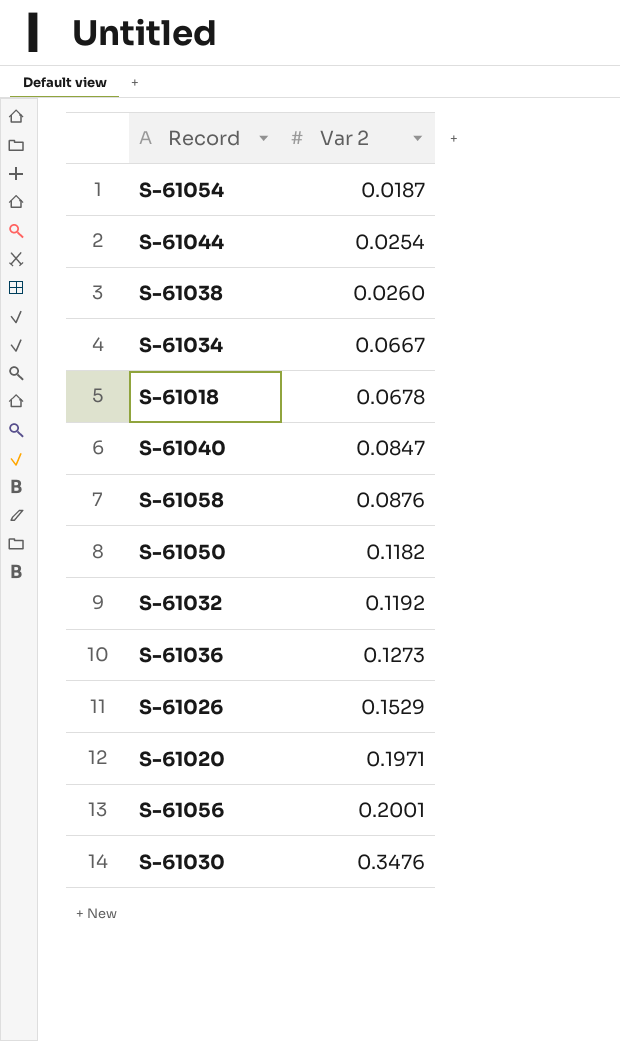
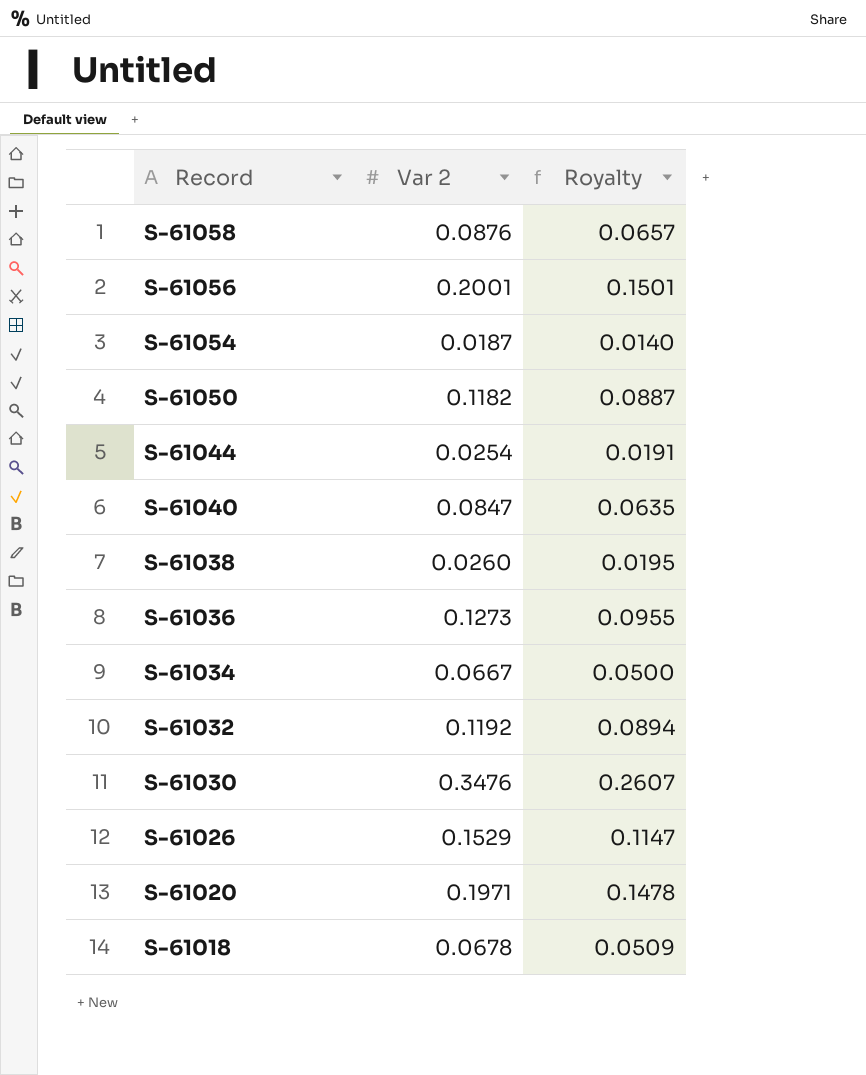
row order: Var 2 ascending -> Record descending
column Royalty | formula: none -> [Var 2] * 0.75

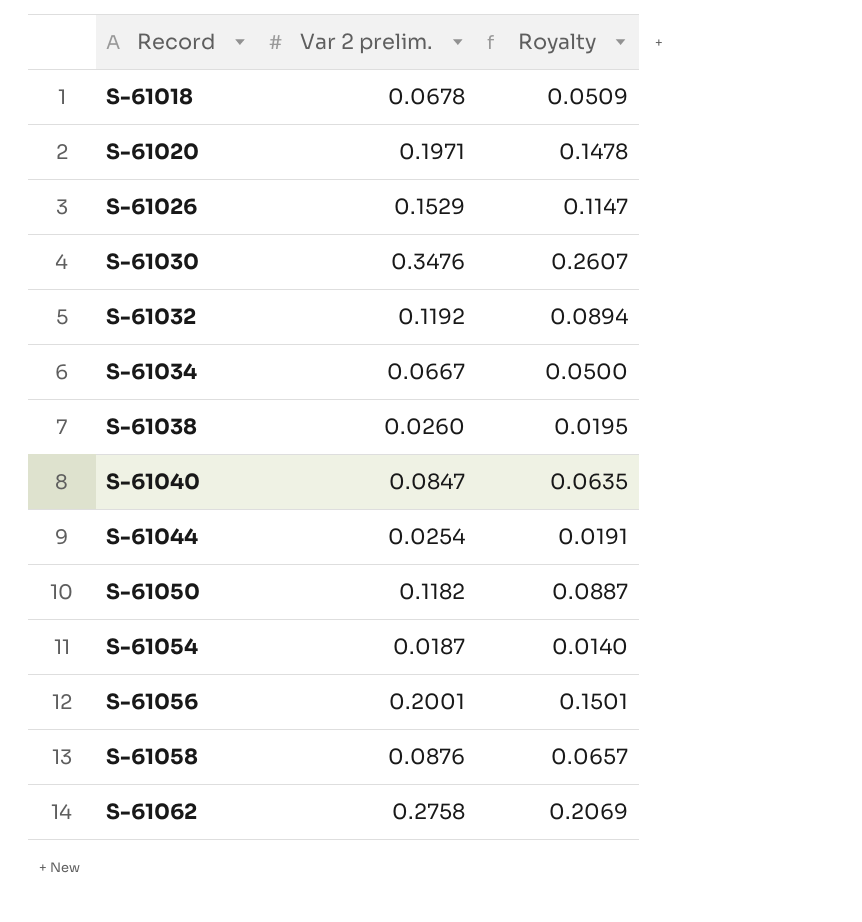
row order: Record descending -> Record ascending
column name: Var 2 -> Var 2 prelim.
row S-61036: 0.1273 | 0.0955 -> none
row S-61062: none -> 0.2758 | 0.2069

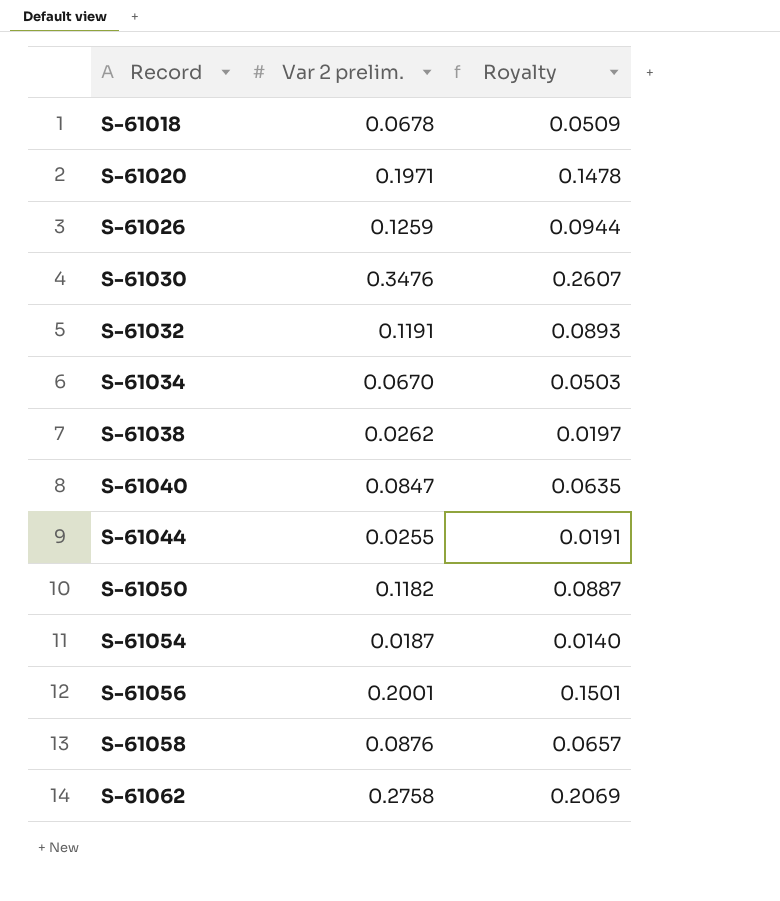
S-61026 | Var 2 prelim.: 0.1529 -> 0.1259
S-61026 | Royalty: 0.1147 -> 0.0944
S-61032 | Var 2 prelim.: 0.1192 -> 0.1191
S-61032 | Royalty: 0.0894 -> 0.0893
S-61034 | Var 2 prelim.: 0.0667 -> 0.0670
S-61034 | Royalty: 0.0500 -> 0.0503
S-61038 | Var 2 prelim.: 0.0260 -> 0.0262
S-61038 | Royalty: 0.0195 -> 0.0197
S-61044 | Var 2 prelim.: 0.0254 -> 0.0255

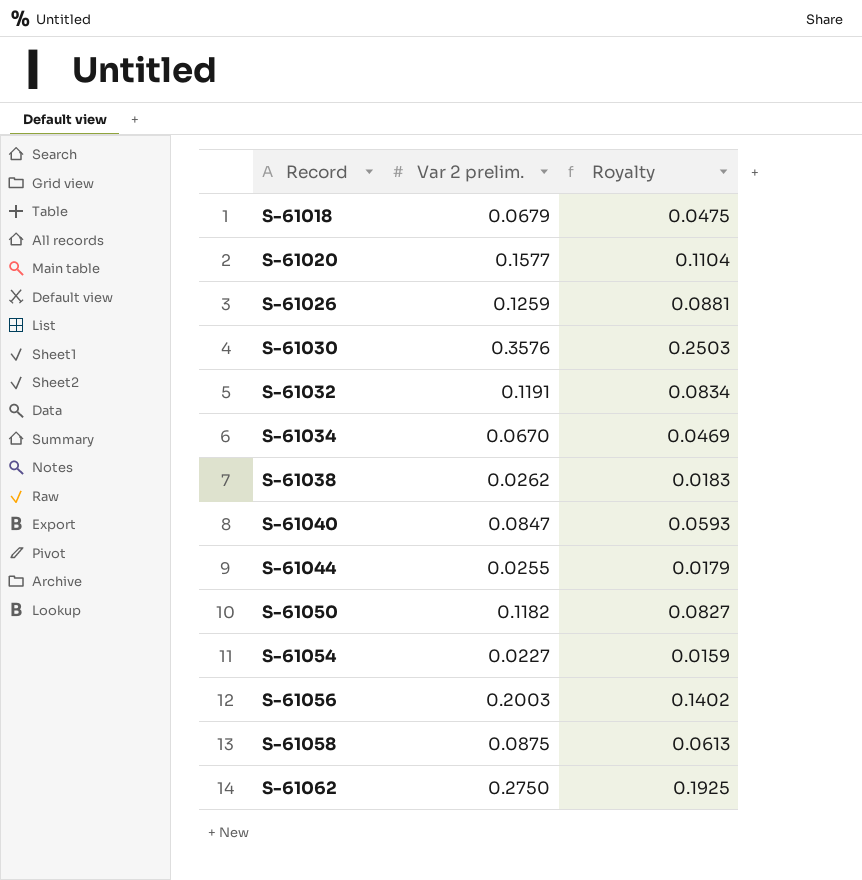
column Royalty | formula: [Var 2 prelim.] * 0.75 -> [Var 2 prelim.] * 0.7
S-61018 | Var 2 prelim.: 0.0678 -> 0.0679
S-61020 | Var 2 prelim.: 0.1971 -> 0.1577
S-61030 | Var 2 prelim.: 0.3476 -> 0.3576
S-61054 | Var 2 prelim.: 0.0187 -> 0.0227
S-61056 | Var 2 prelim.: 0.2001 -> 0.2003
S-61058 | Var 2 prelim.: 0.0876 -> 0.0875
S-61062 | Var 2 prelim.: 0.2758 -> 0.2750

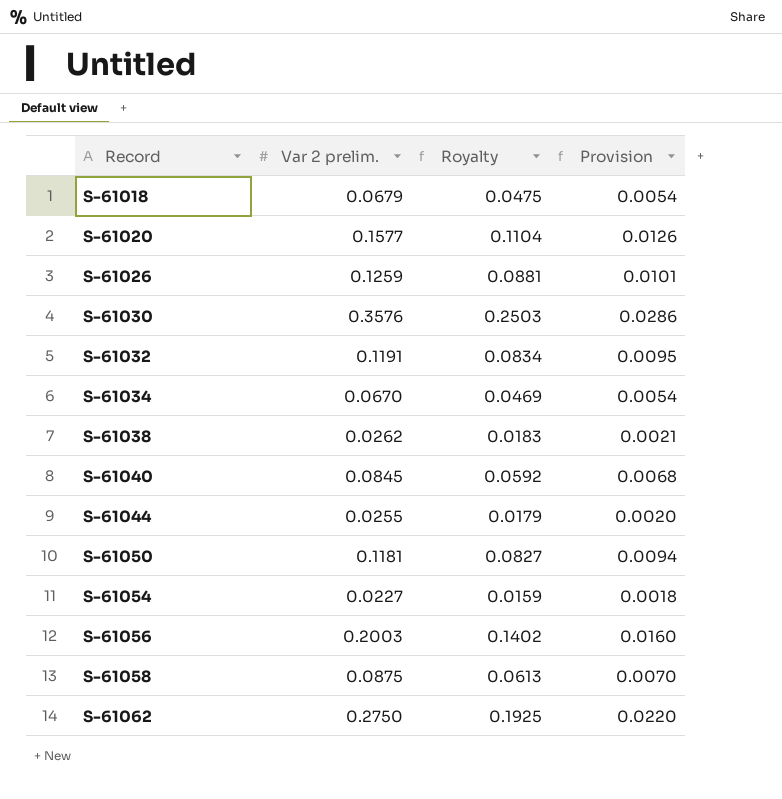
column Provision | formula: none -> [Var 2 prelim.] * 0.08
S-61040 | Var 2 prelim.: 0.0847 -> 0.0845
S-61040 | Royalty: 0.0593 -> 0.0592
S-61050 | Var 2 prelim.: 0.1182 -> 0.1181

